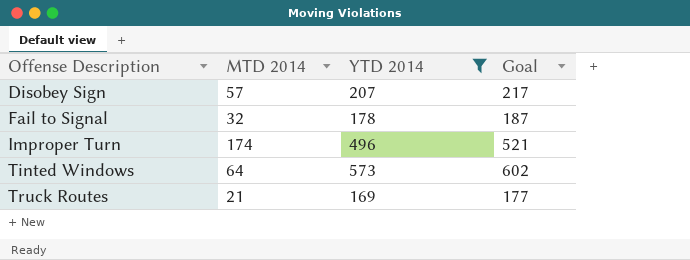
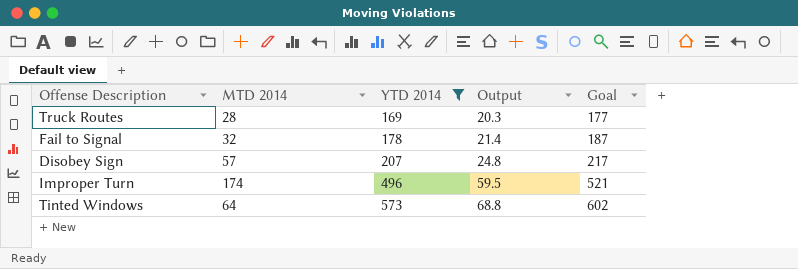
row order: Offense Description ascending -> YTD 2014 ascending
column Output | formula: none -> [YTD 2014] * 0.12
Truck Routes | MTD 2014: 21 -> 28

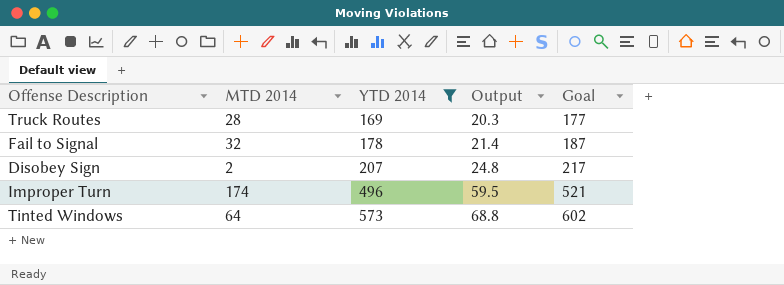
Disobey Sign | MTD 2014: 57 -> 2

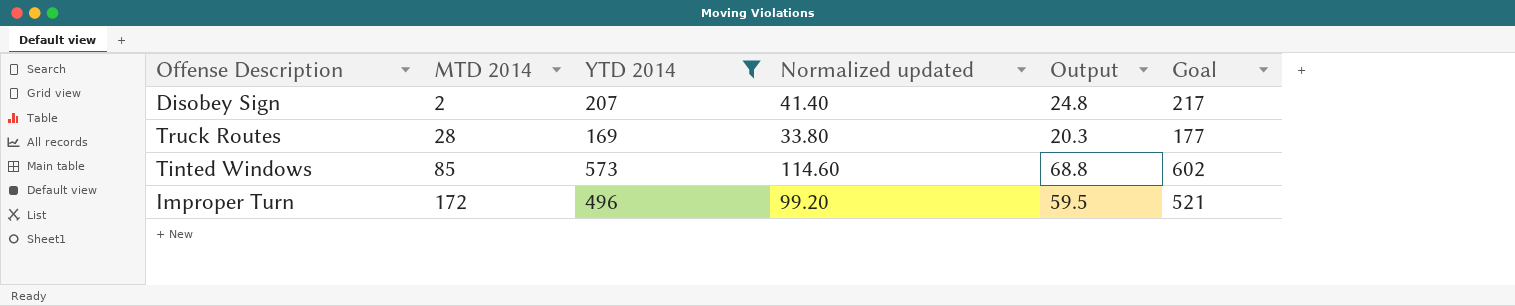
row order: YTD 2014 ascending -> MTD 2014 ascending
column Normalized updated | formula: none -> [YTD 2014] * 0.2
row Fail to Signal: 32 | 178 | 21.4 | 187 -> none
Tinted Windows | MTD 2014: 64 -> 85
Improper Turn | MTD 2014: 174 -> 172

